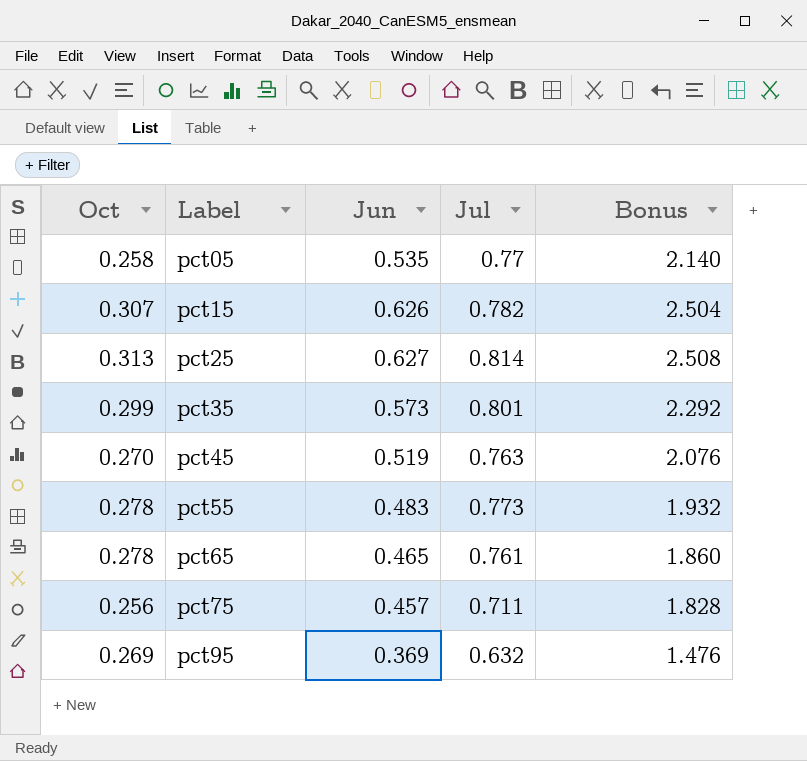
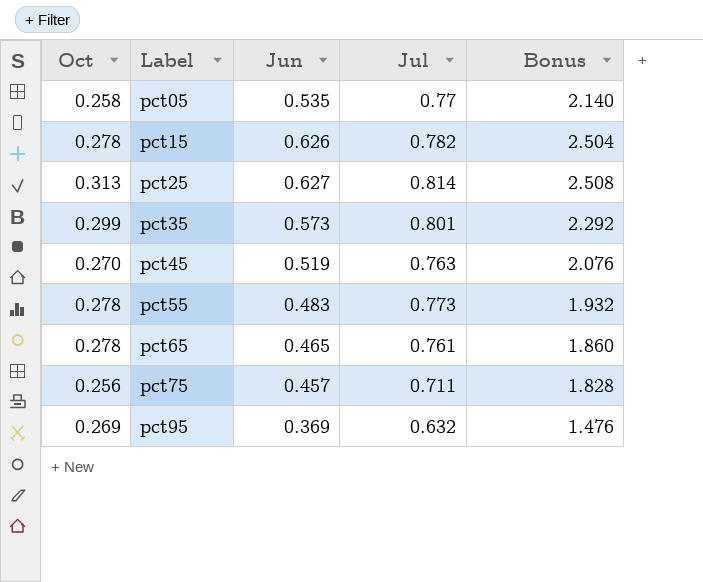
pct15 | Oct: 0.307 -> 0.278

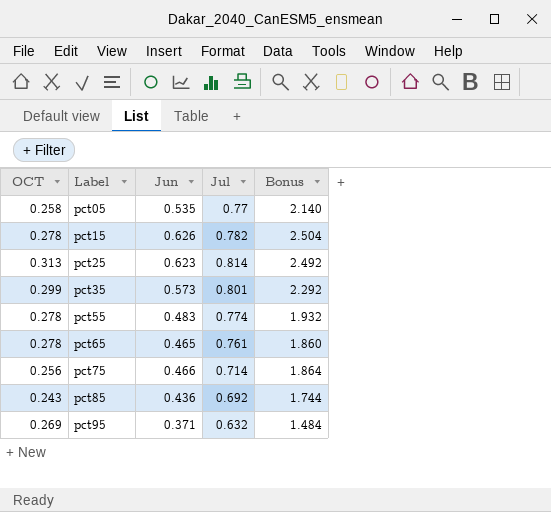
column name: Oct -> OCT
row pct45: 0.270 | 0.519 | 0.763 | 2.076 -> none
pct25 | Jun: 0.627 -> 0.623
pct25 | Bonus: 2.508 -> 2.492
pct55 | Jul: 0.773 -> 0.774
pct75 | Jun: 0.457 -> 0.466
pct75 | Jul: 0.711 -> 0.714
pct75 | Bonus: 1.828 -> 1.864
row pct85: none -> 0.243 | 0.436 | 0.692 | 1.744
pct95 | Jun: 0.369 -> 0.371
pct95 | Bonus: 1.476 -> 1.484

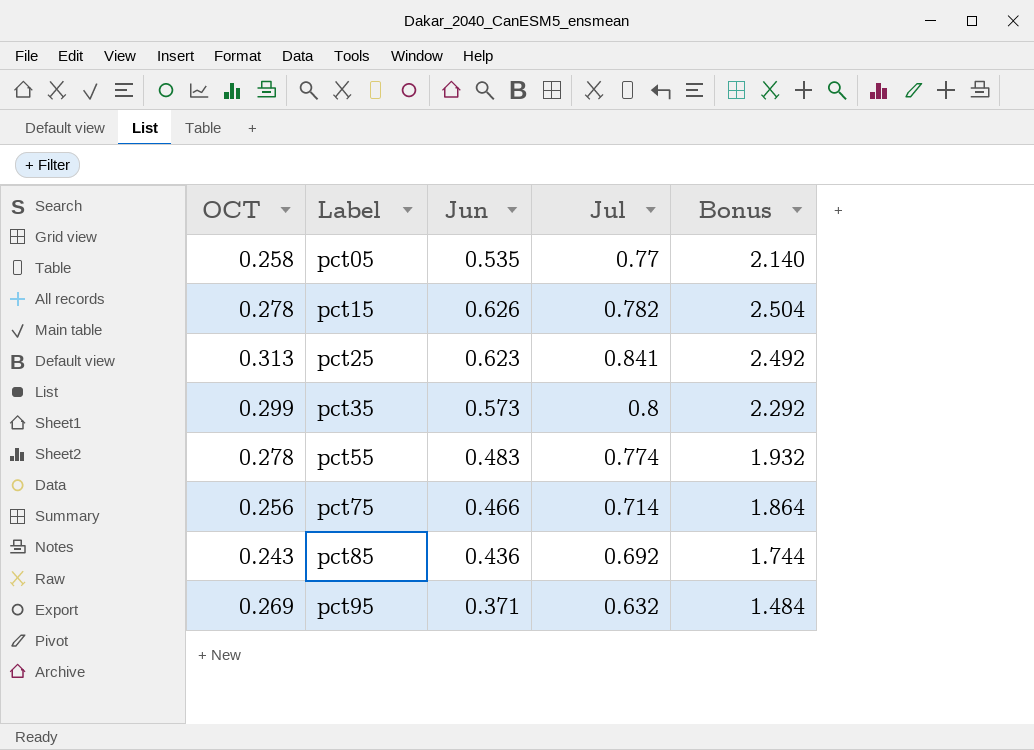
row pct65: 0.278 | 0.465 | 0.761 | 1.860 -> none
pct25 | Jul: 0.814 -> 0.841
pct35 | Jul: 0.801 -> 0.8

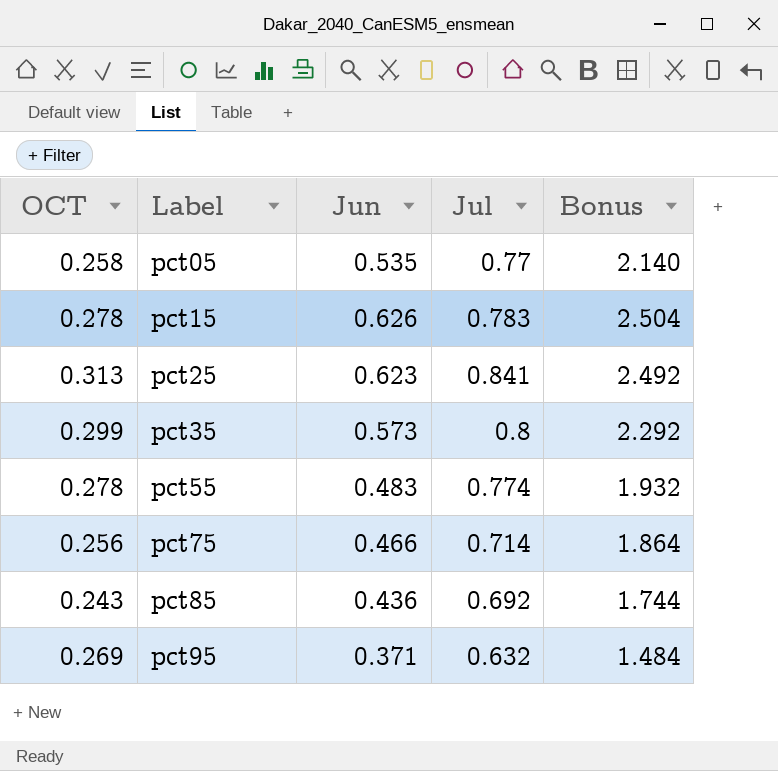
pct15 | Jul: 0.782 -> 0.783

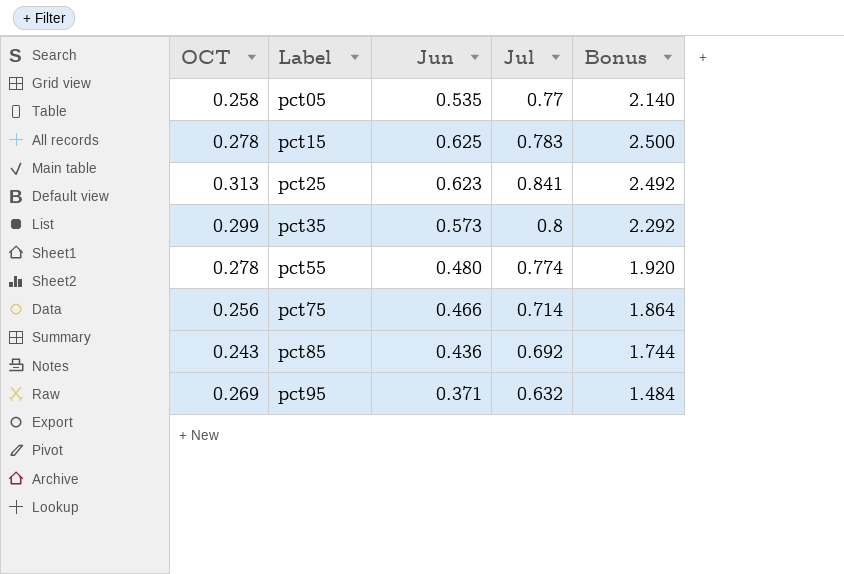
pct15 | Jun: 0.626 -> 0.625
pct15 | Bonus: 2.504 -> 2.500
pct55 | Jun: 0.483 -> 0.480
pct55 | Bonus: 1.932 -> 1.920

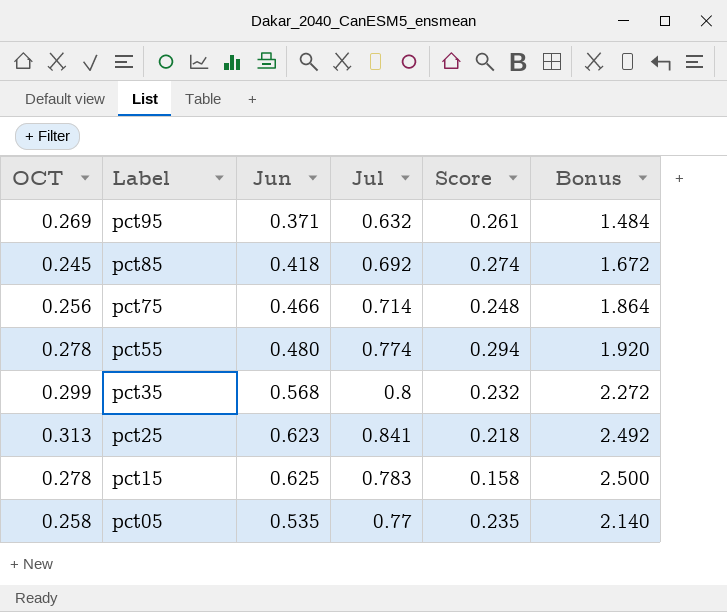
row order: Label ascending -> Label descending
column Score | formula: none -> [Jul] - [Jun]
pct85 | OCT: 0.243 -> 0.245
pct85 | Jun: 0.436 -> 0.418
pct85 | Bonus: 1.744 -> 1.672
pct35 | Jun: 0.573 -> 0.568
pct35 | Bonus: 2.292 -> 2.272

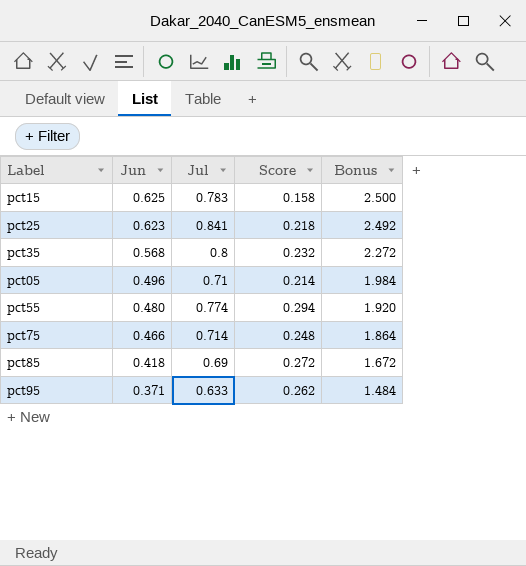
row order: Label descending -> Jun descending
column OCT | position: 1 -> none
pct05 | Jun: 0.535 -> 0.496
pct05 | Jul: 0.77 -> 0.71
pct05 | Score: 0.235 -> 0.214
pct05 | Bonus: 2.140 -> 1.984
pct85 | Jul: 0.692 -> 0.69
pct85 | Score: 0.274 -> 0.272
pct95 | Jul: 0.632 -> 0.633
pct95 | Score: 0.261 -> 0.262

